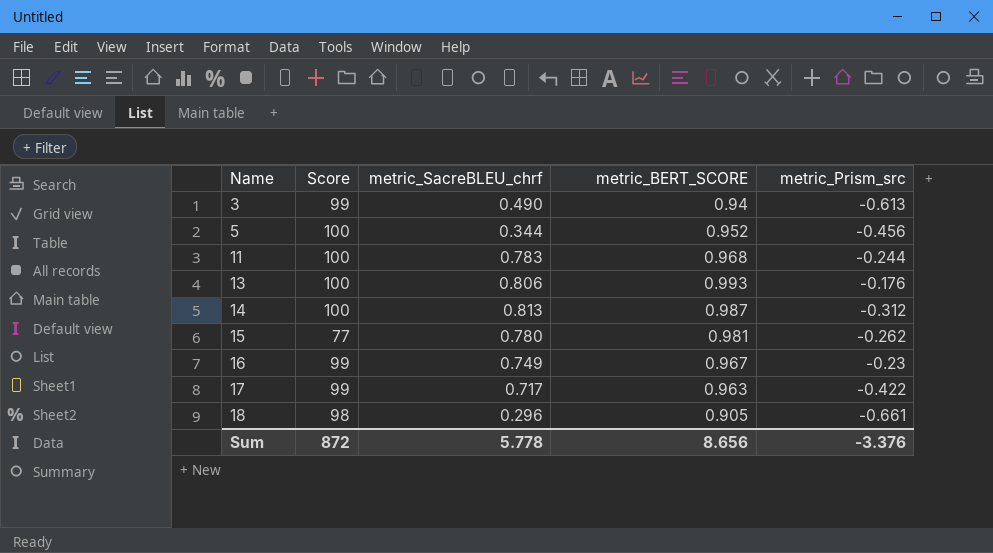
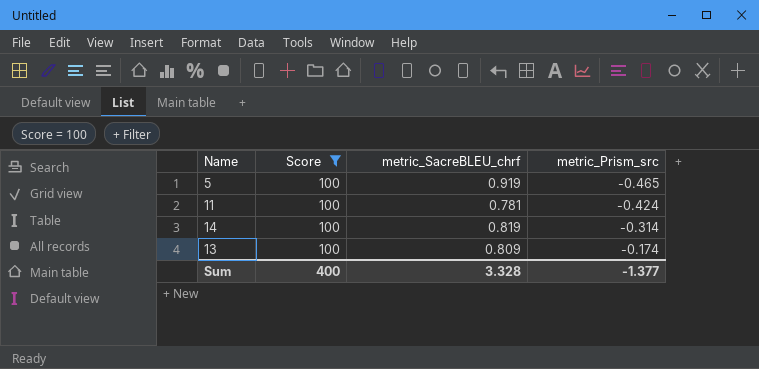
filter: none -> Score = 100
row order: Name ascending -> metric_Prism_src ascending
column metric_BERT_SCORE | position: 4 -> none
5 | metric_SacreBLEU_chrf: 0.344 -> 0.919
5 | metric_Prism_src: -0.456 -> -0.465
11 | metric_SacreBLEU_chrf: 0.783 -> 0.781
11 | metric_Prism_src: -0.244 -> -0.424
14 | metric_SacreBLEU_chrf: 0.813 -> 0.819
14 | metric_Prism_src: -0.312 -> -0.314
13 | metric_SacreBLEU_chrf: 0.806 -> 0.809
13 | metric_Prism_src: -0.176 -> -0.174
Sum | Score: 872 -> 400
Sum | metric_SacreBLEU_chrf: 5.778 -> 3.328
Sum | metric_Prism_src: -3.376 -> -1.377

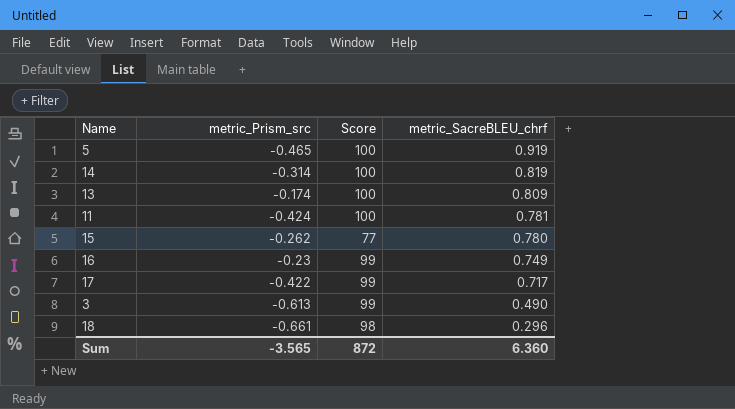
filter: Score = 100 -> none
row order: metric_Prism_src ascending -> metric_SacreBLEU_chrf descending
column metric_Prism_src | position: 4 -> 2
Sum | metric_Prism_src: -1.377 -> -3.565
Sum | Score: 400 -> 872
Sum | metric_SacreBLEU_chrf: 3.328 -> 6.360

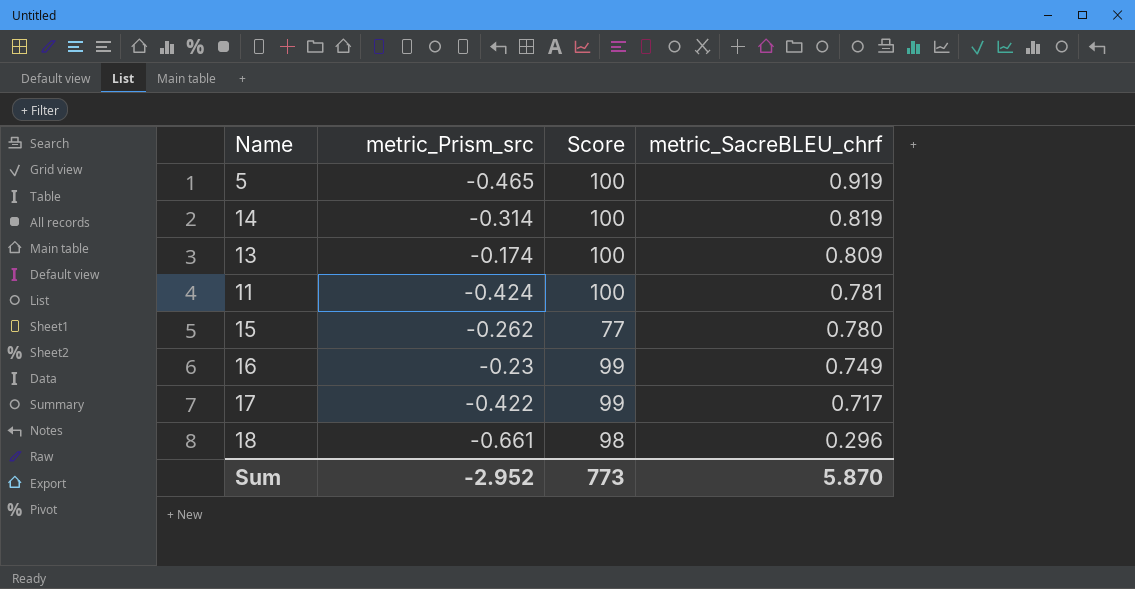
row 3: -0.613 | 99 | 0.490 -> none
Sum | metric_Prism_src: -3.565 -> -2.952
Sum | Score: 872 -> 773
Sum | metric_SacreBLEU_chrf: 6.360 -> 5.870

